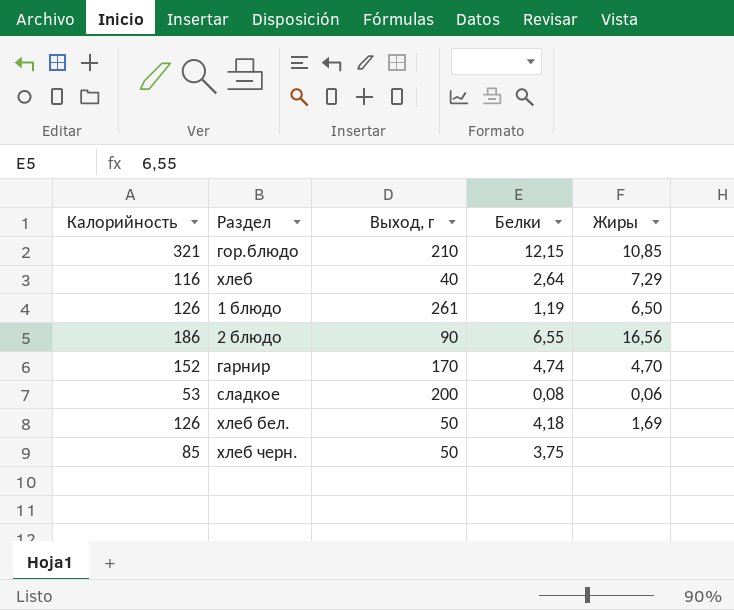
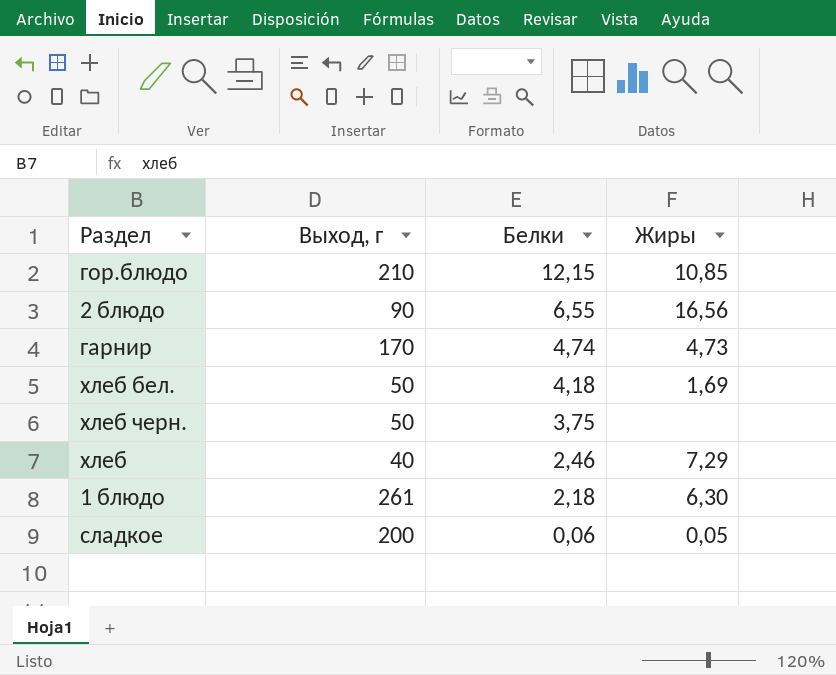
row order: none -> Белки descending
column Калорийность | position: 1 -> none
гарнир | Жиры: 4,70 -> 4,73
хлеб | Белки: 2,64 -> 2,46
1 блюдо | Белки: 1,19 -> 2,18
1 блюдо | Жиры: 6,50 -> 6,30
сладкое | Белки: 0,08 -> 0,06
сладкое | Жиры: 0,06 -> 0,05

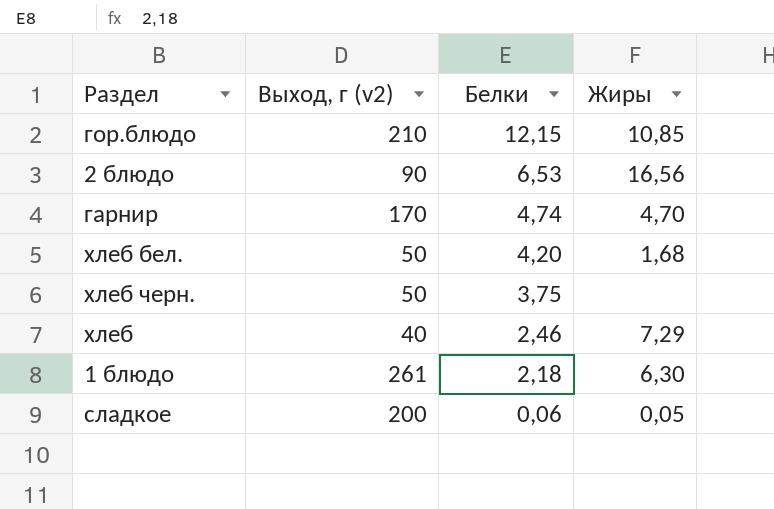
column name: Выход, г -> Выход, г (v2)
2 блюдо | Белки: 6,55 -> 6,53
гарнир | Жиры: 4,73 -> 4,70
хлеб бел. | Белки: 4,18 -> 4,20
хлеб бел. | Жиры: 1,69 -> 1,68

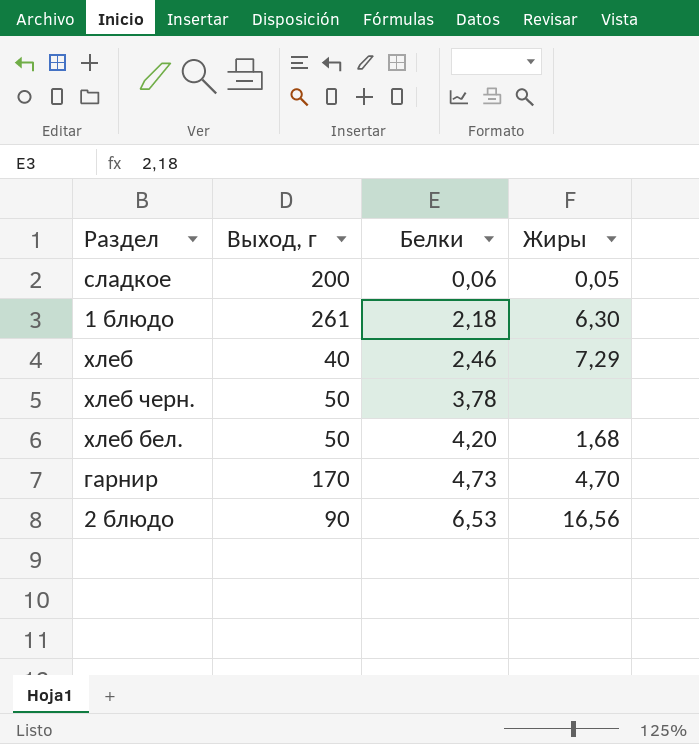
row order: Белки descending -> Белки ascending
column name: Выход, г (v2) -> Выход, г
row гор.блюдо: 210 | 12,15 | 10,85 -> none
хлеб черн. | Белки: 3,75 -> 3,78
гарнир | Белки: 4,74 -> 4,73

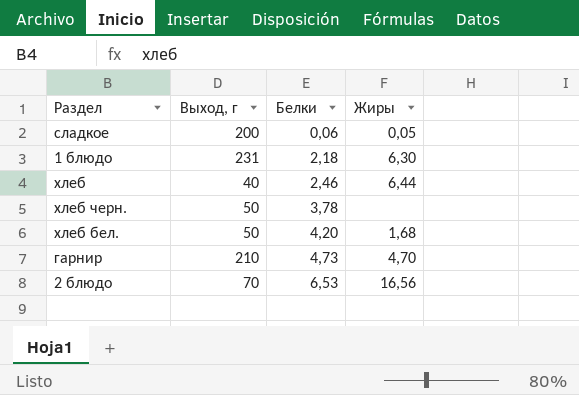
1 блюдо | Выход, г: 261 -> 231
хлеб | Жиры: 7,29 -> 6,44
гарнир | Выход, г: 170 -> 210
2 блюдо | Выход, г: 90 -> 70

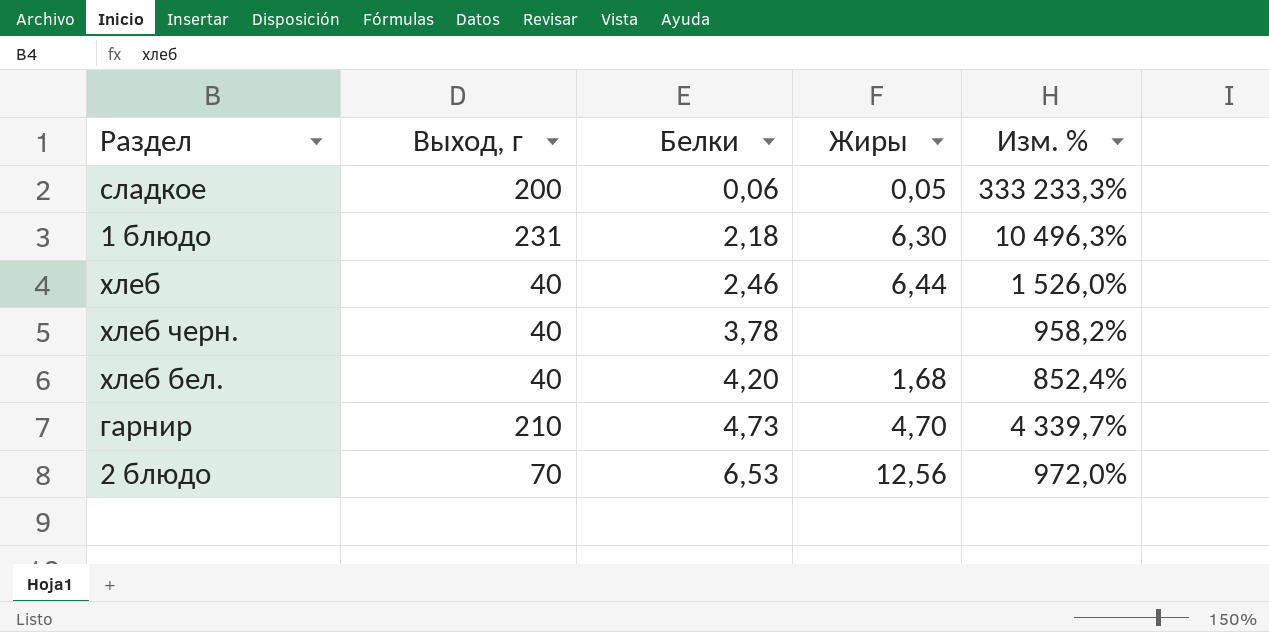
column Изм. % | formula: none -> ([Выход, г] - [Белки]) / [Белки]
хлеб черн. | Выход, г: 50 -> 40
хлеб бел. | Выход, г: 50 -> 40
2 блюдо | Жиры: 16,56 -> 12,56

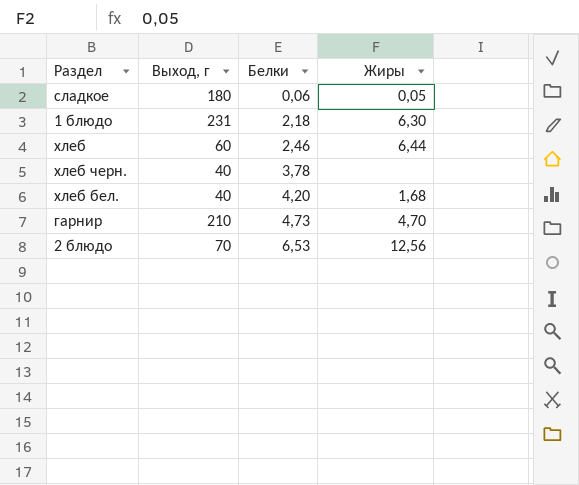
column Изм. % | formula: ([Выход, г] - [Белки]) / [Белки] -> none
сладкое | Выход, г: 200 -> 180
хлеб | Выход, г: 40 -> 60

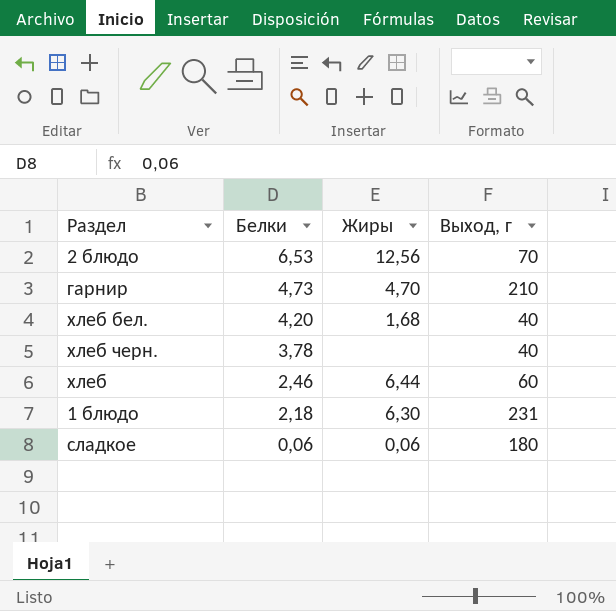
row order: Белки ascending -> Белки descending
column Выход, г | position: 2 -> 4
сладкое | Жиры: 0,05 -> 0,06

